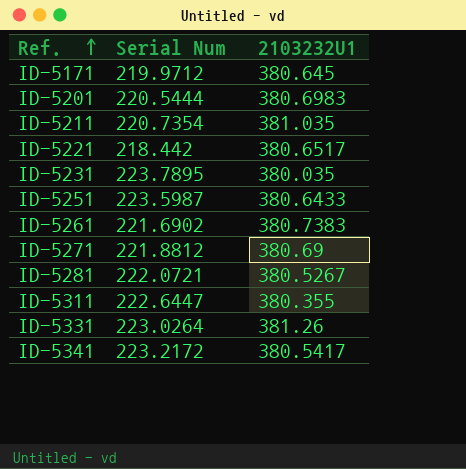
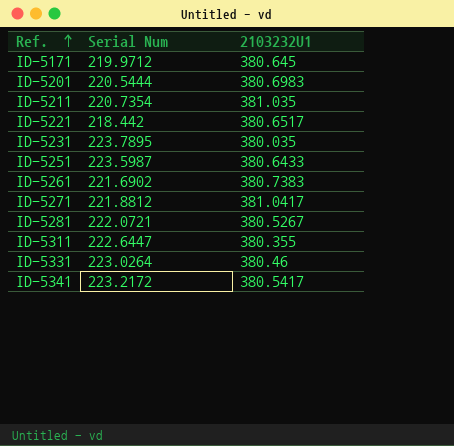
ID-5271 | 2103232U1: 380.69 -> 381.0417
ID-5331 | 2103232U1: 381.26 -> 380.46

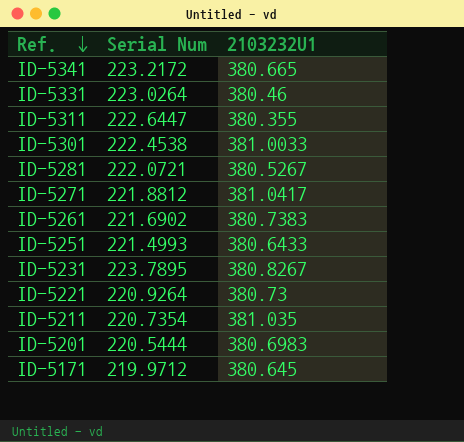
row order: Ref. ascending -> Ref. descending
ID-5341 | 2103232U1: 380.5417 -> 380.665
row ID-5301: none -> 222.4538 | 381.0033
ID-5251 | Serial Num: 223.5987 -> 221.4993
ID-5231 | 2103232U1: 380.035 -> 380.8267
ID-5221 | Serial Num: 218.442 -> 220.9264
ID-5221 | 2103232U1: 380.6517 -> 380.73

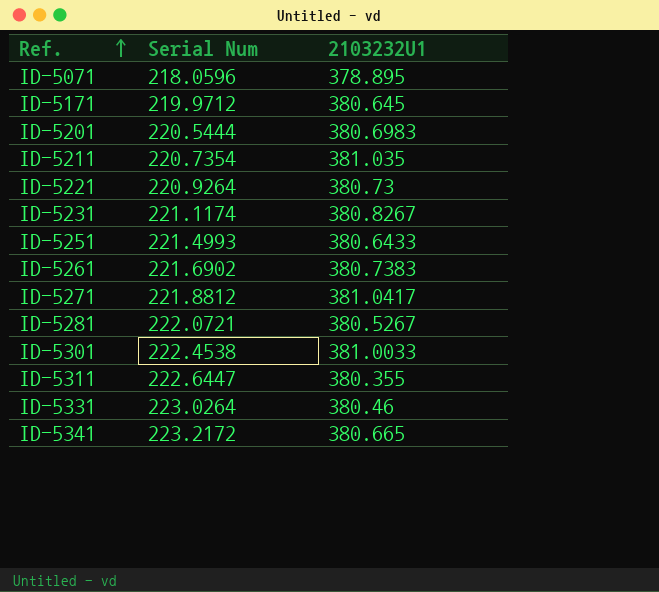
row order: Ref. descending -> Ref. ascending
row ID-5071: none -> 218.0596 | 378.895
ID-5231 | Serial Num: 223.7895 -> 221.1174

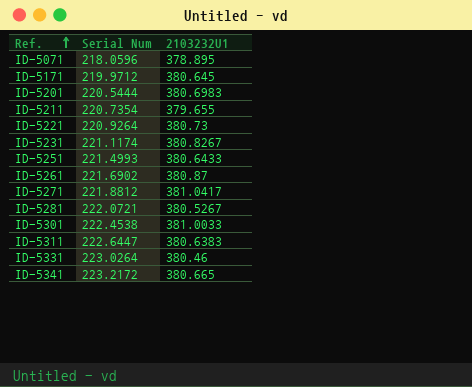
ID-5211 | 2103232U1: 381.035 -> 379.655
ID-5261 | 2103232U1: 380.7383 -> 380.87
ID-5311 | 2103232U1: 380.355 -> 380.6383

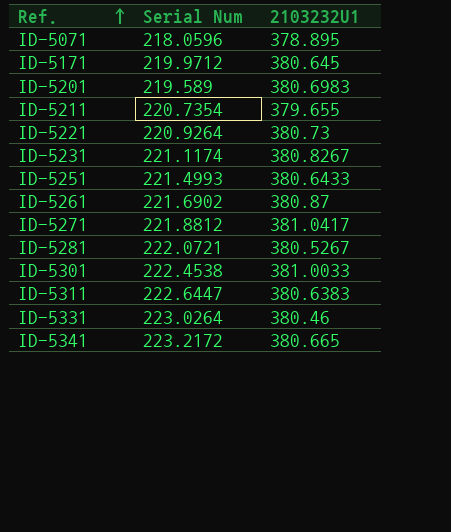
ID-5201 | Serial Num: 220.5444 -> 219.589

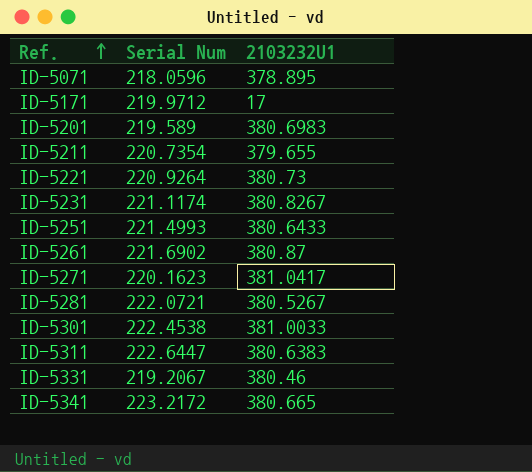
ID-5171 | 2103232U1: 380.645 -> 17
ID-5271 | Serial Num: 221.8812 -> 220.1623
ID-5331 | Serial Num: 223.0264 -> 219.2067

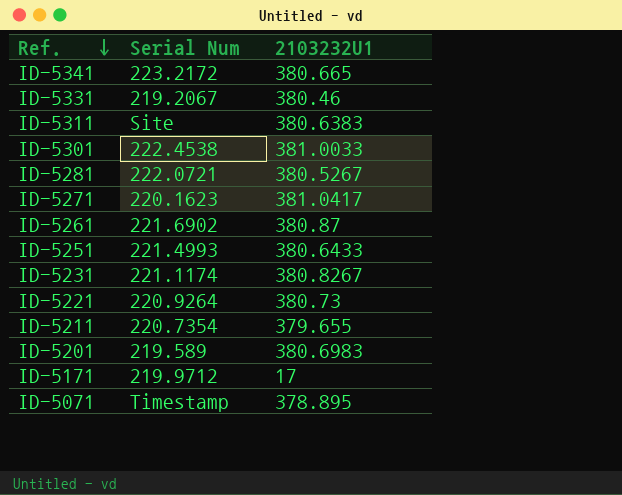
row order: Ref. ascending -> Ref. descending
ID-5311 | Serial Num: 222.6447 -> Site
ID-5071 | Serial Num: 218.0596 -> Timestamp

